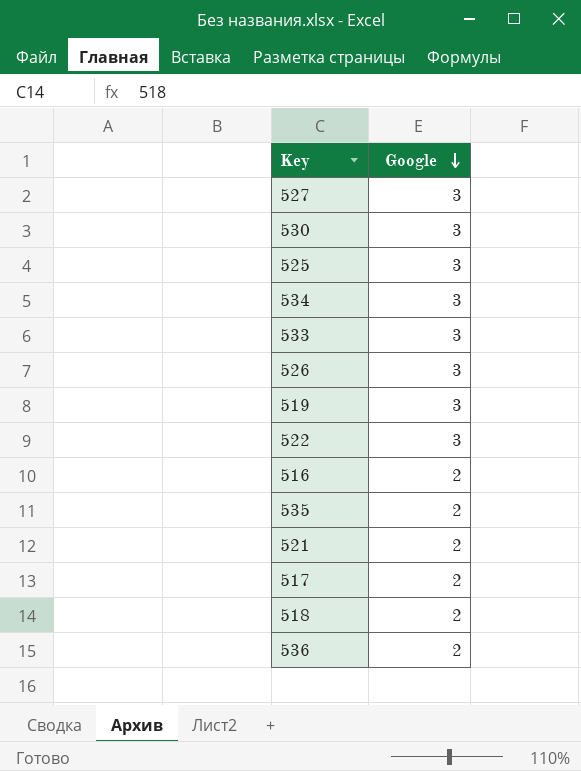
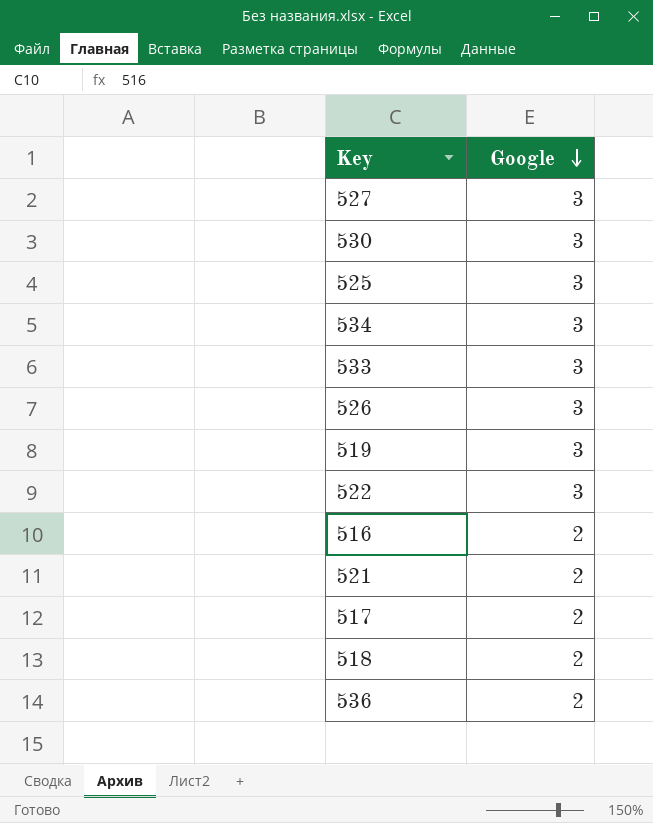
row 535: 2 -> none

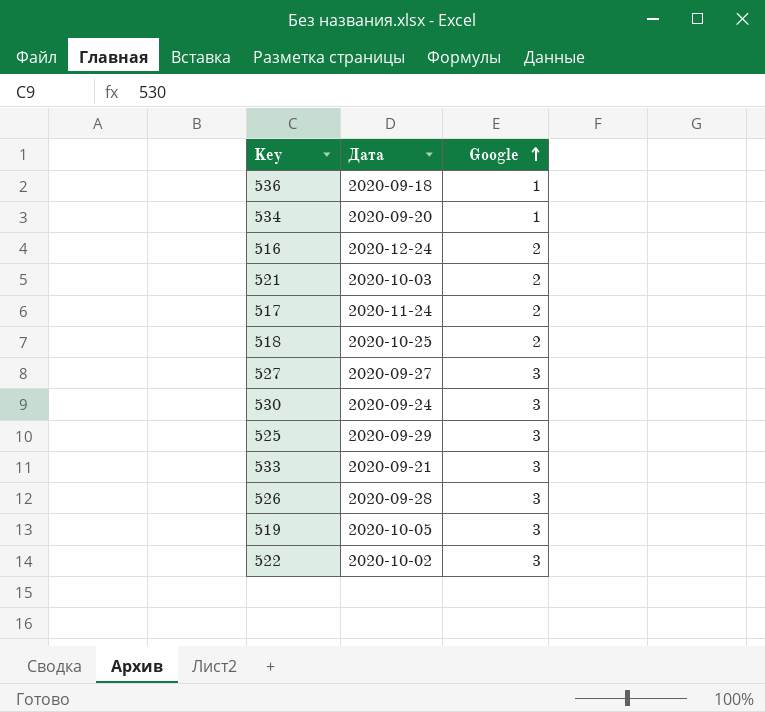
row order: Google descending -> Google ascending
column Дата | position: none -> 2
536 | Google: 2 -> 1
534 | Google: 3 -> 1

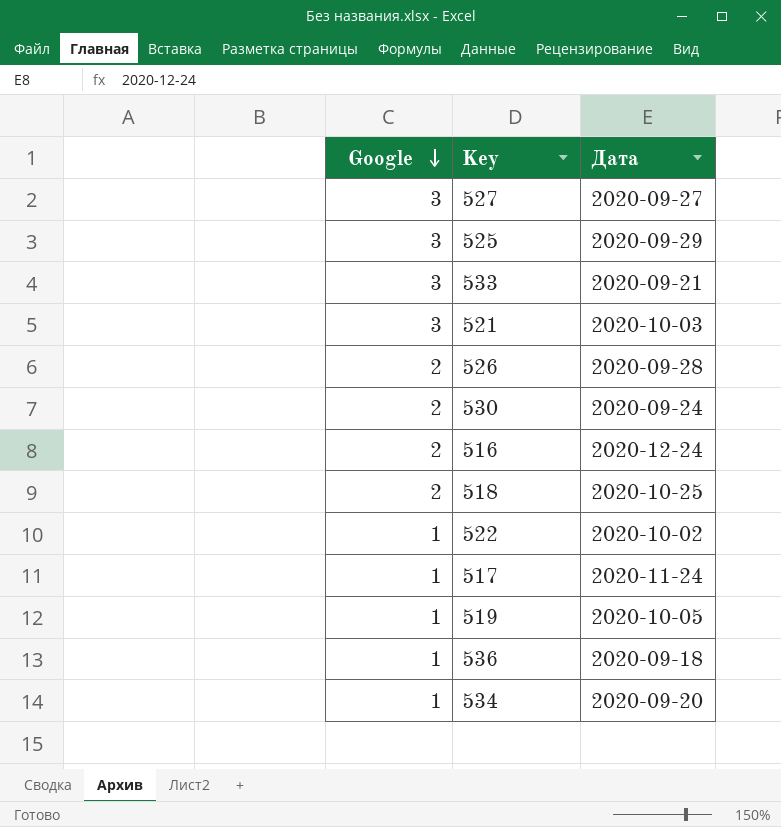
row order: Google ascending -> Google descending
column Google | position: 3 -> 1
521 | Google: 2 -> 3
526 | Google: 3 -> 2
530 | Google: 3 -> 2
522 | Google: 3 -> 1
517 | Google: 2 -> 1
519 | Google: 3 -> 1

